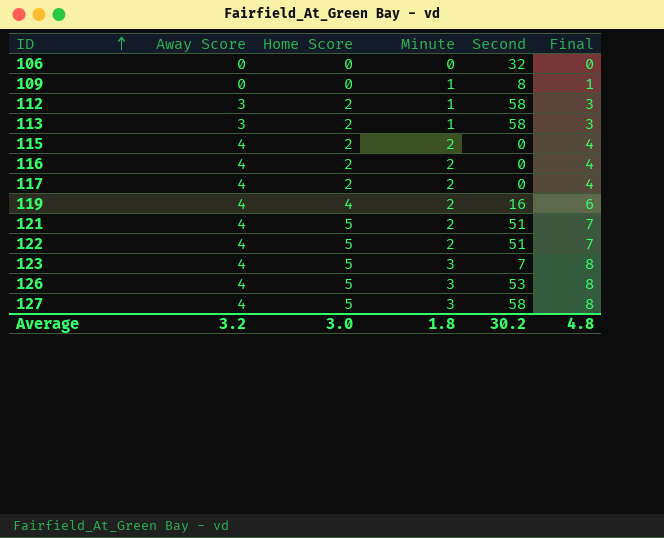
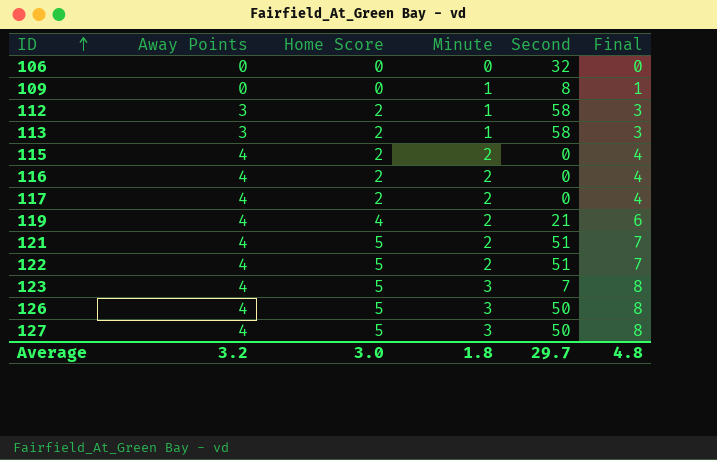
column name: Away Score -> Away Points
119 | Second: 16 -> 21
126 | Second: 53 -> 50
127 | Second: 58 -> 50
Average | Second: 30.2 -> 29.7

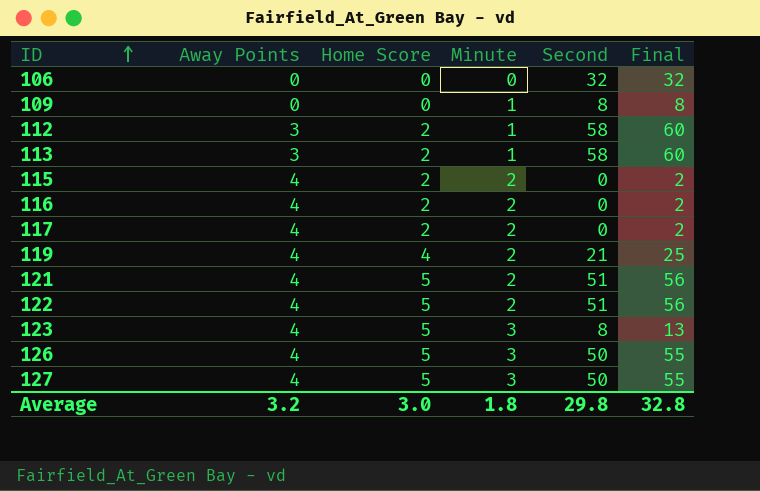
column Final | formula: [Home Score] + [Minute] -> [Home Score] + [Second]
123 | Second: 7 -> 8
Average | Second: 29.7 -> 29.8
Average | Final: 4.8 -> 32.8

